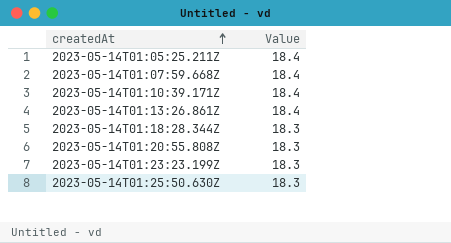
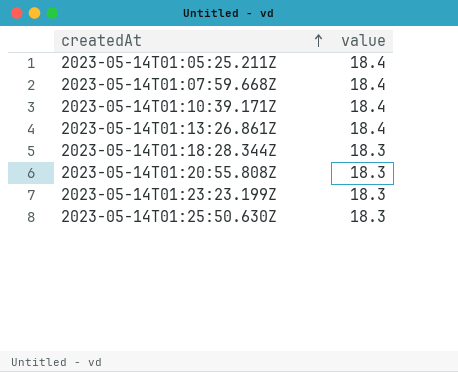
column name: Value -> value

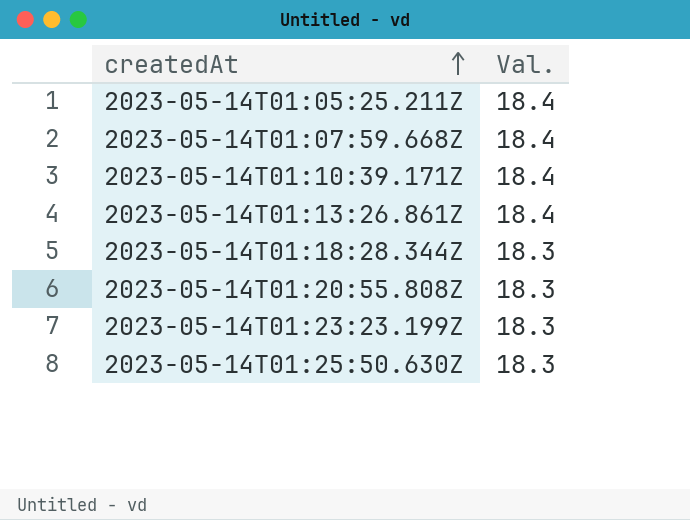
column name: value -> Val.

